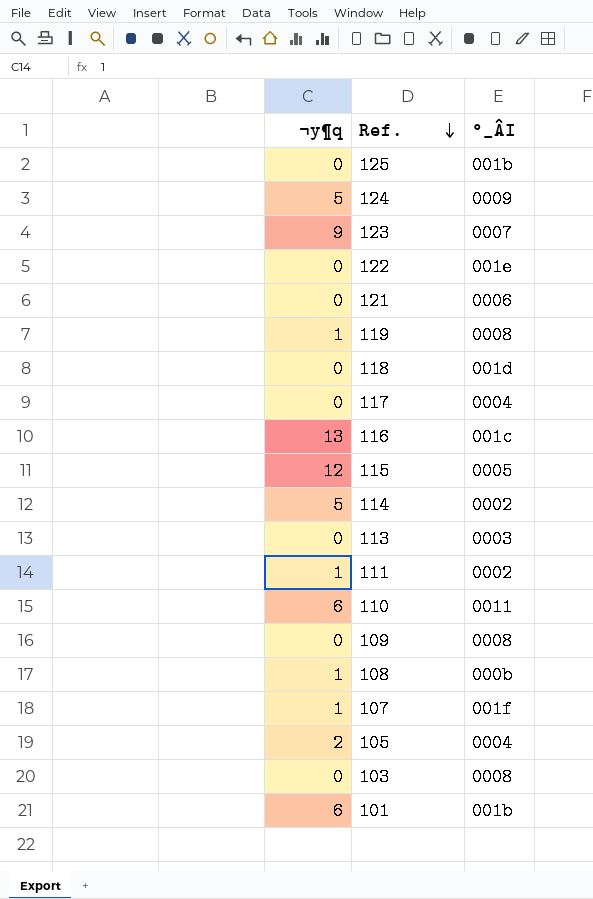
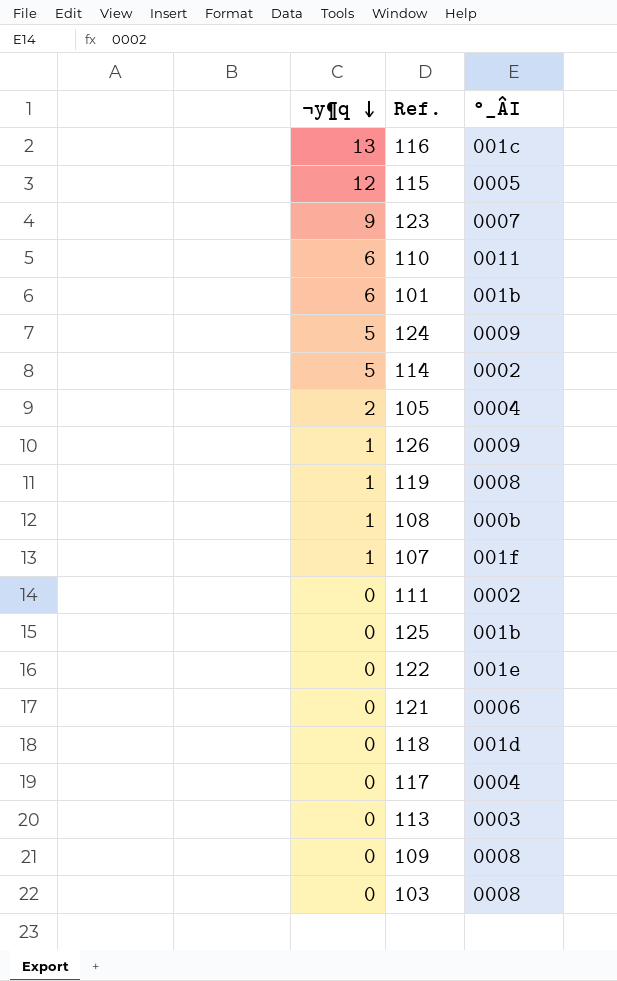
row order: Ref. descending -> ¬y¶q descending
row 126: none -> 1 | 0009
111 | ¬y¶q: 1 -> 0

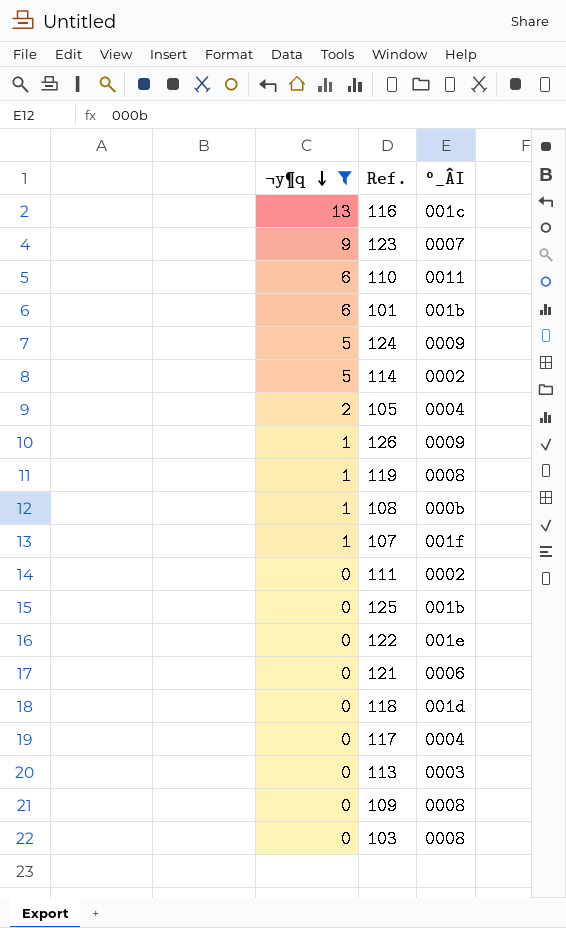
filter: none -> ¬y¶q != 12

